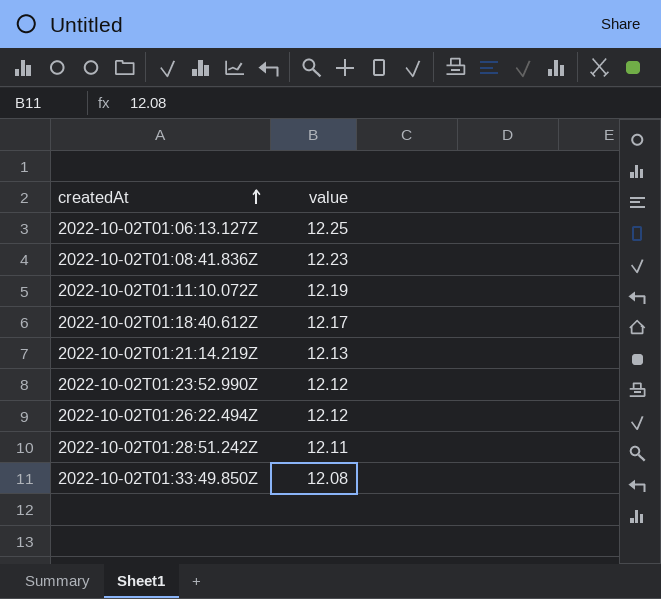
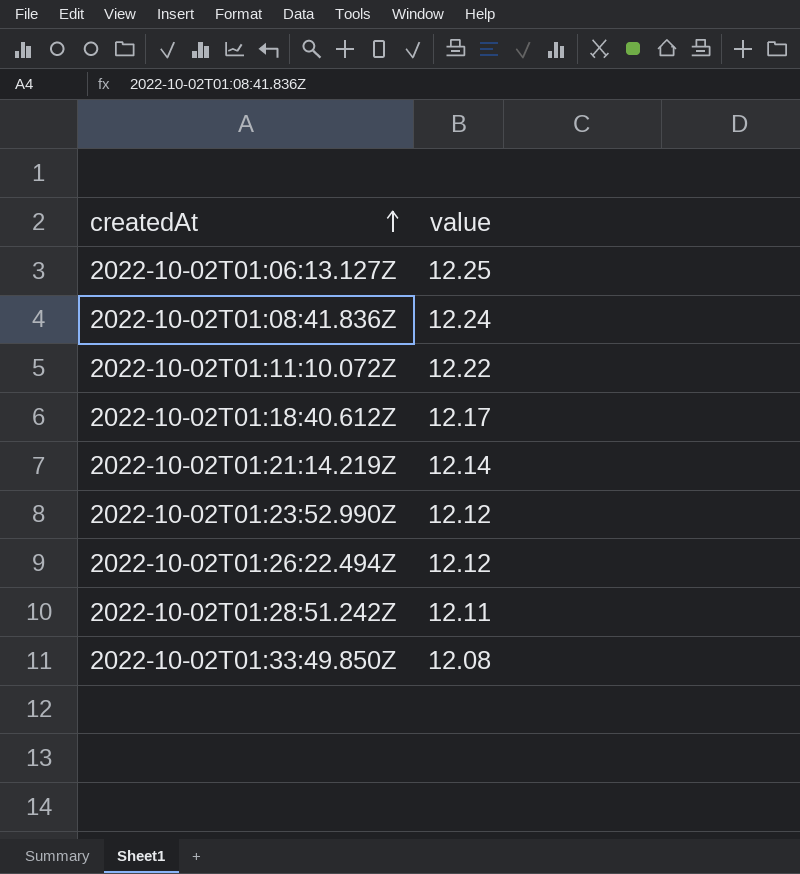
2022-10-02T01:08:41.836Z | value: 12.23 -> 12.24
2022-10-02T01:11:10.072Z | value: 12.19 -> 12.22
2022-10-02T01:21:14.219Z | value: 12.13 -> 12.14

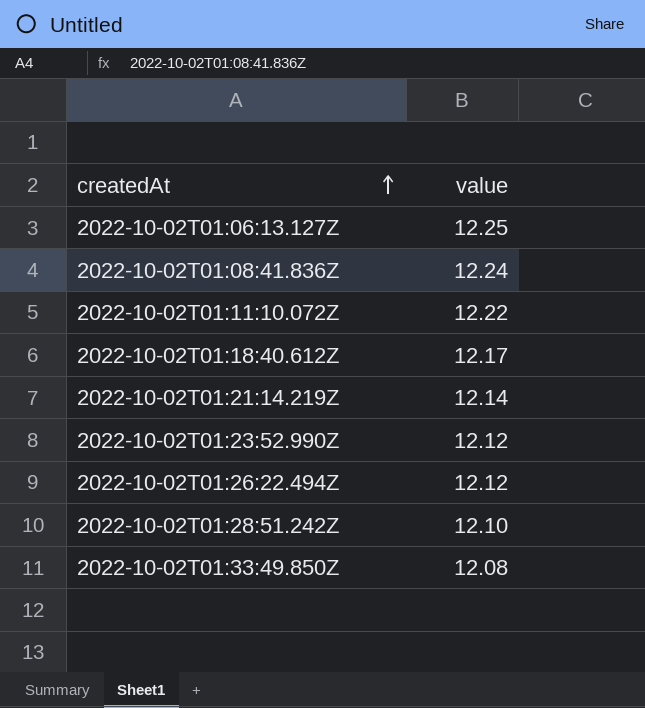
2022-10-02T01:28:51.242Z | value: 12.11 -> 12.10

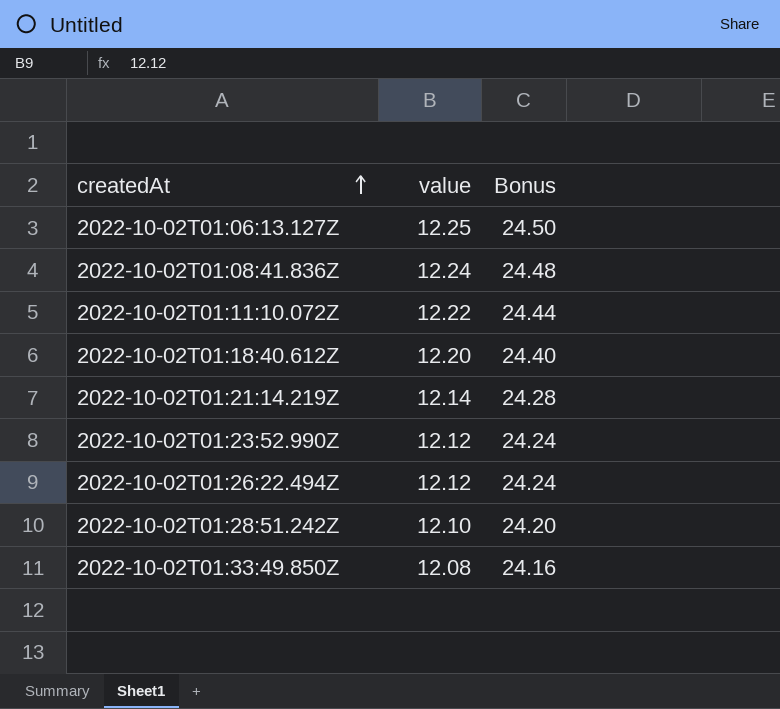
column Bonus | formula: none -> [value] * 2
2022-10-02T01:18:40.612Z | value: 12.17 -> 12.20

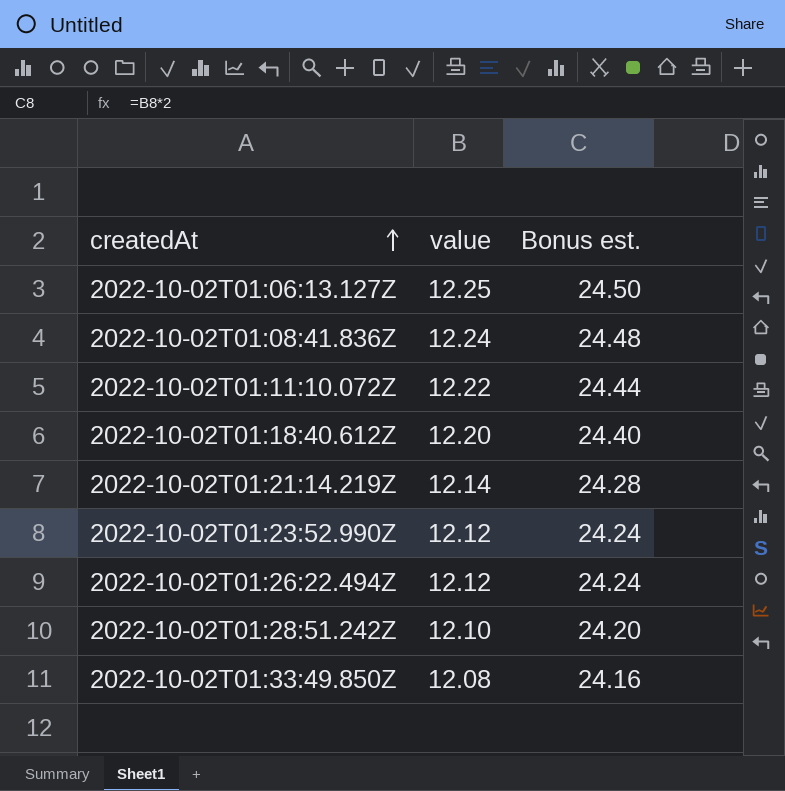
column name: Bonus -> Bonus est.

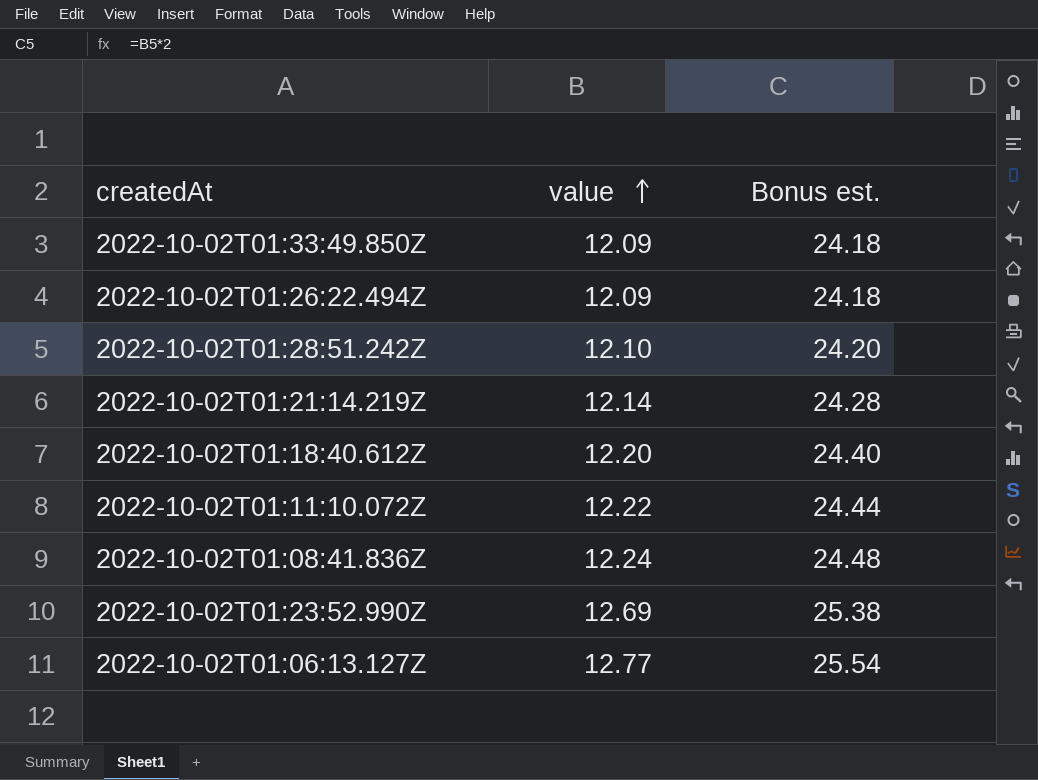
row order: createdAt ascending -> value ascending
2022-10-02T01:33:49.850Z | value: 12.08 -> 12.09
2022-10-02T01:33:49.850Z | Bonus est.: 24.16 -> 24.18
2022-10-02T01:26:22.494Z | value: 12.12 -> 12.09
2022-10-02T01:26:22.494Z | Bonus est.: 24.24 -> 24.18
2022-10-02T01:23:52.990Z | value: 12.12 -> 12.69
2022-10-02T01:23:52.990Z | Bonus est.: 24.24 -> 25.38
2022-10-02T01:06:13.127Z | value: 12.25 -> 12.77
2022-10-02T01:06:13.127Z | Bonus est.: 24.50 -> 25.54

